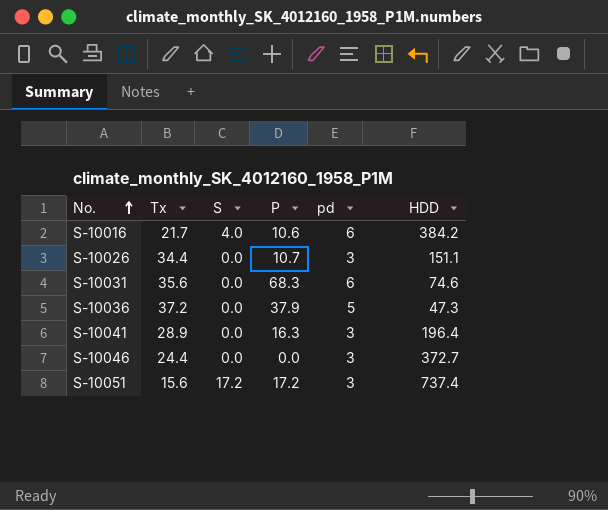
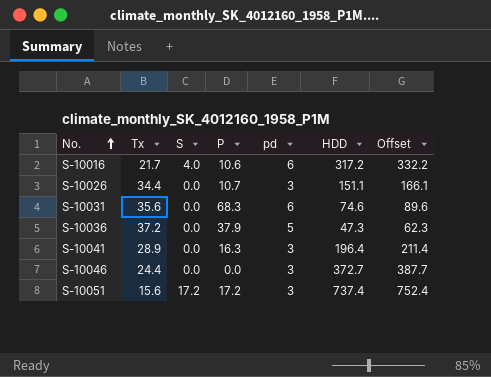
column Offset | formula: none -> [HDD] + 15
S-10016 | HDD: 384.2 -> 317.2

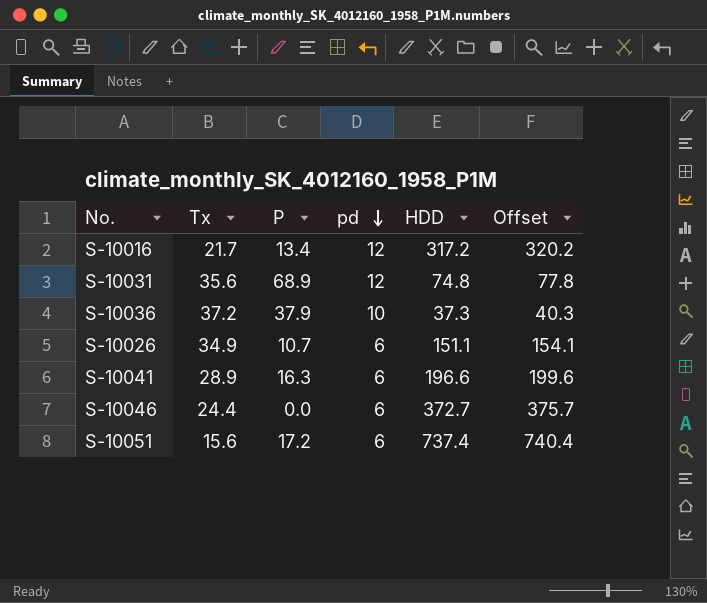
row order: No. ascending -> pd descending
column S | position: 3 -> none
column Offset | formula: [HDD] + 15 -> [HDD] + 3
S-10016 | P: 10.6 -> 13.4
S-10016 | pd: 6 -> 12
S-10031 | P: 68.3 -> 68.9
S-10031 | pd: 6 -> 12
S-10031 | HDD: 74.6 -> 74.8
S-10036 | pd: 5 -> 10
S-10036 | HDD: 47.3 -> 37.3
S-10026 | Tx: 34.4 -> 34.9
S-10026 | pd: 3 -> 6
S-10041 | pd: 3 -> 6
S-10041 | HDD: 196.4 -> 196.6
S-10046 | pd: 3 -> 6
S-10051 | pd: 3 -> 6

